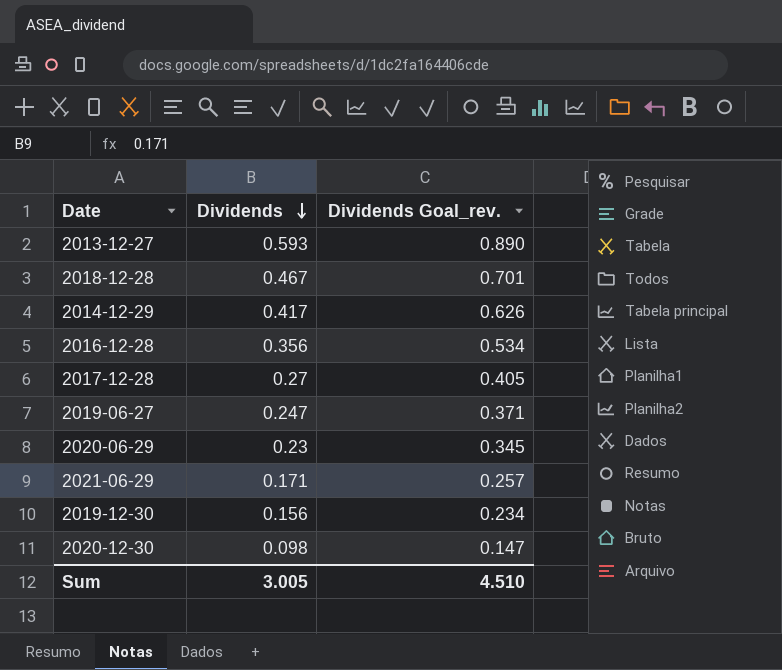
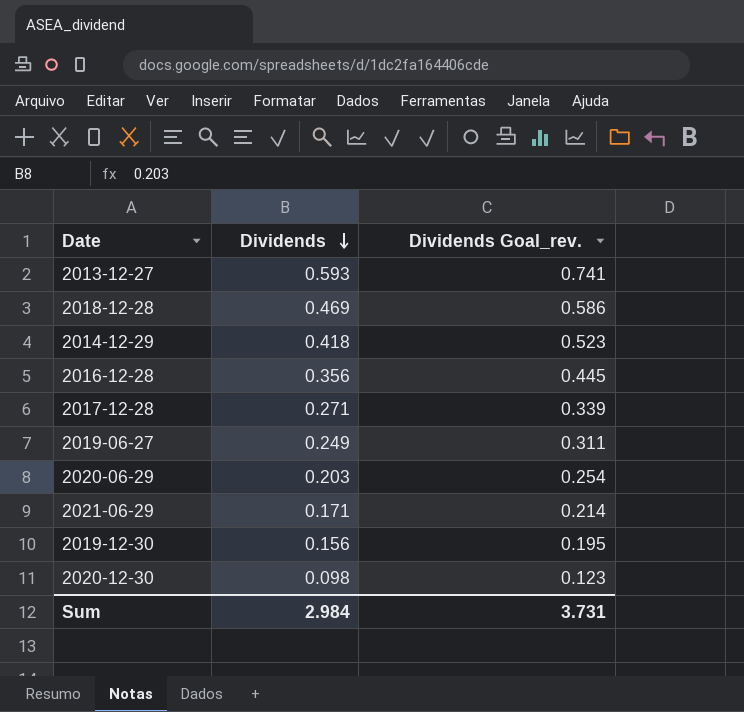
column Dividends Goal_rev. | formula: [Dividends] * 1.5 -> [Dividends] * 1.25
2018-12-28 | Dividends: 0.467 -> 0.469
2014-12-29 | Dividends: 0.417 -> 0.418
2017-12-28 | Dividends: 0.27 -> 0.271
2019-06-27 | Dividends: 0.247 -> 0.249
2020-06-29 | Dividends: 0.23 -> 0.203
Sum | Dividends: 3.005 -> 2.984
Sum | Dividends Goal_rev.: 4.510 -> 3.731

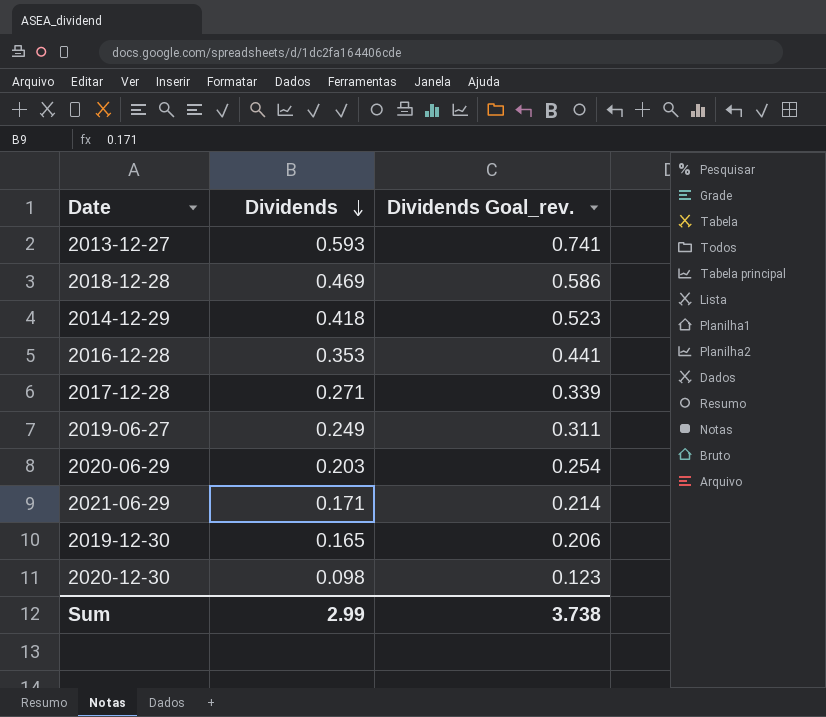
2016-12-28 | Dividends: 0.356 -> 0.353
2016-12-28 | Dividends Goal_rev.: 0.445 -> 0.441
2019-12-30 | Dividends: 0.156 -> 0.165
2019-12-30 | Dividends Goal_rev.: 0.195 -> 0.206
Sum | Dividends: 2.984 -> 2.99
Sum | Dividends Goal_rev.: 3.731 -> 3.738

